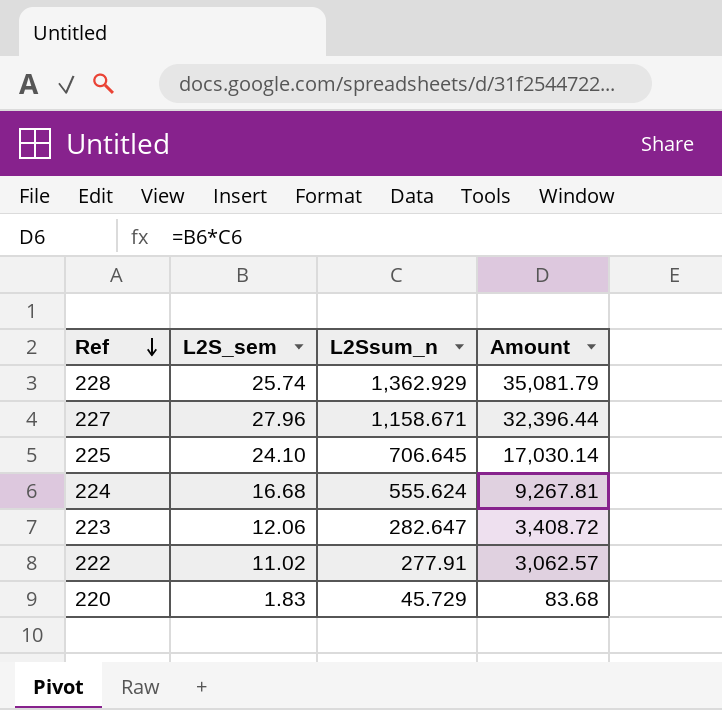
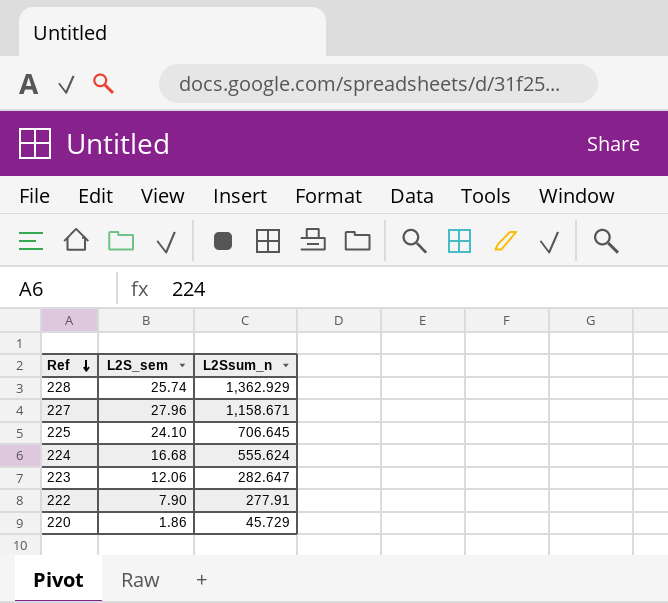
column Amount | formula: [L2S_sem] * [L2Ssum_n] -> none
222 | L2S_sem: 11.02 -> 7.90
220 | L2S_sem: 1.83 -> 1.86

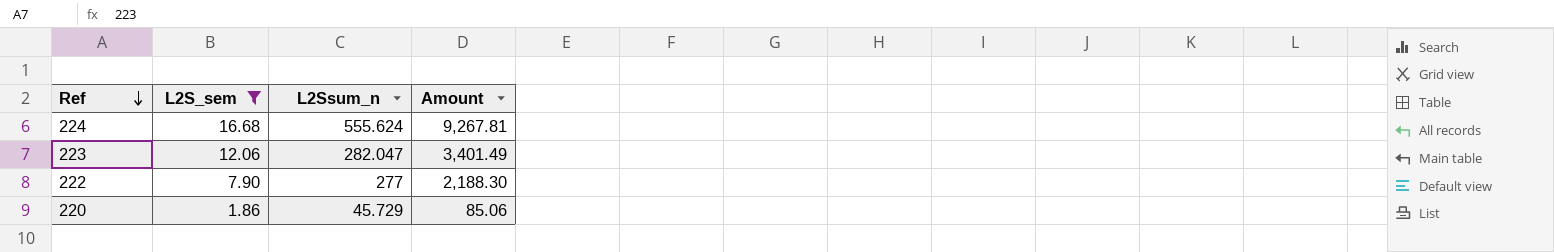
filter: none -> L2S_sem <= 16.68
column Amount | formula: none -> [L2S_sem] * [L2Ssum_n]
223 | L2Ssum_n: 282.647 -> 282.047
222 | L2Ssum_n: 277.91 -> 277

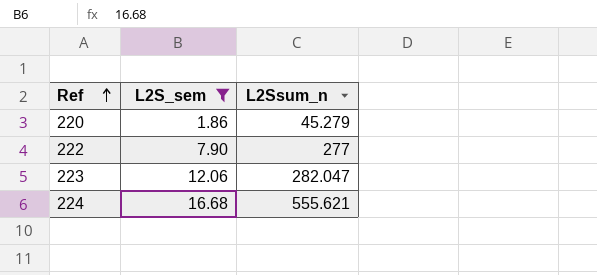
row order: Ref descending -> Ref ascending
column Amount | formula: [L2S_sem] * [L2Ssum_n] -> none
220 | L2Ssum_n: 45.729 -> 45.279
224 | L2Ssum_n: 555.624 -> 555.621

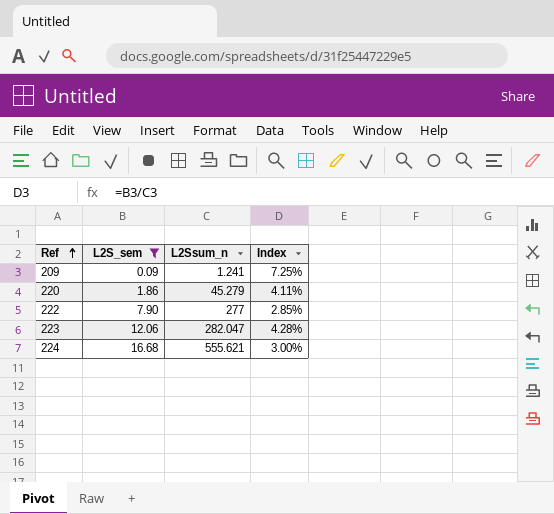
column Index | formula: none -> [L2S_sem] / [L2Ssum_n]
row 209: none -> 0.09 | 1.241 | 7.25%

